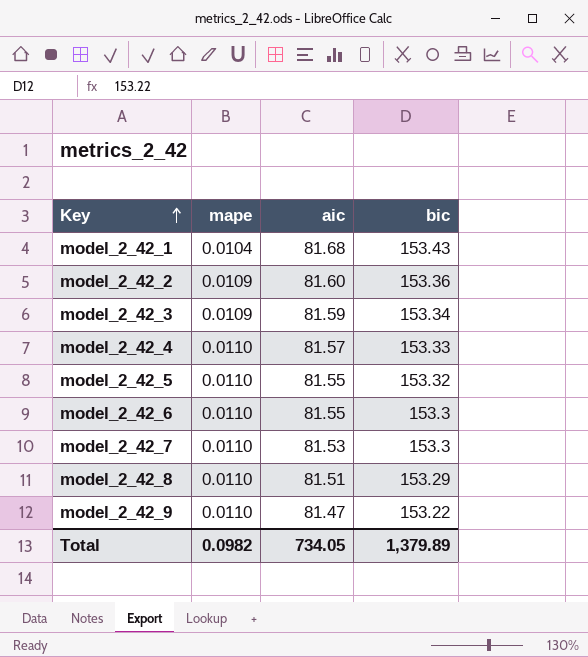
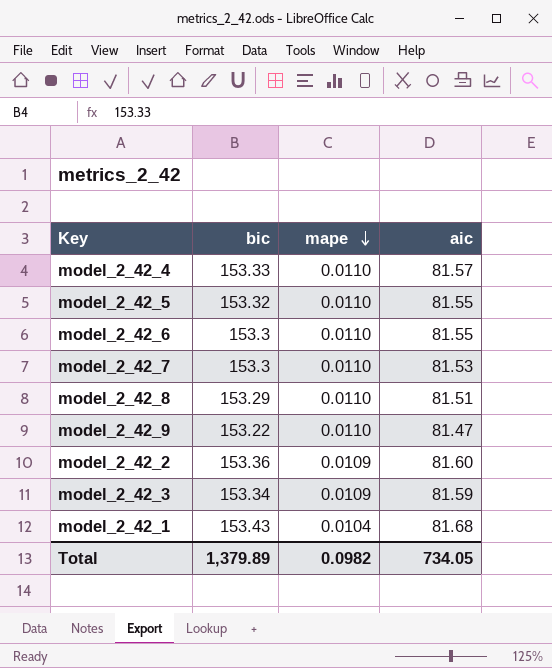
row order: Key ascending -> mape descending
column bic | position: 4 -> 2

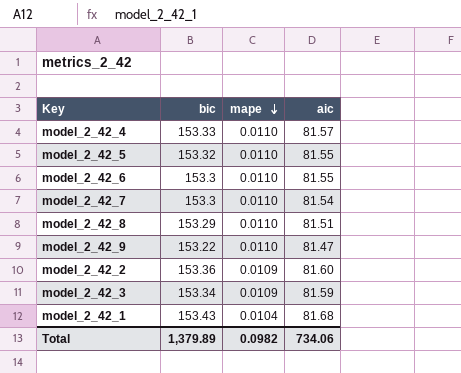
model_2_42_7 | aic: 81.53 -> 81.54
Total | aic: 734.05 -> 734.06

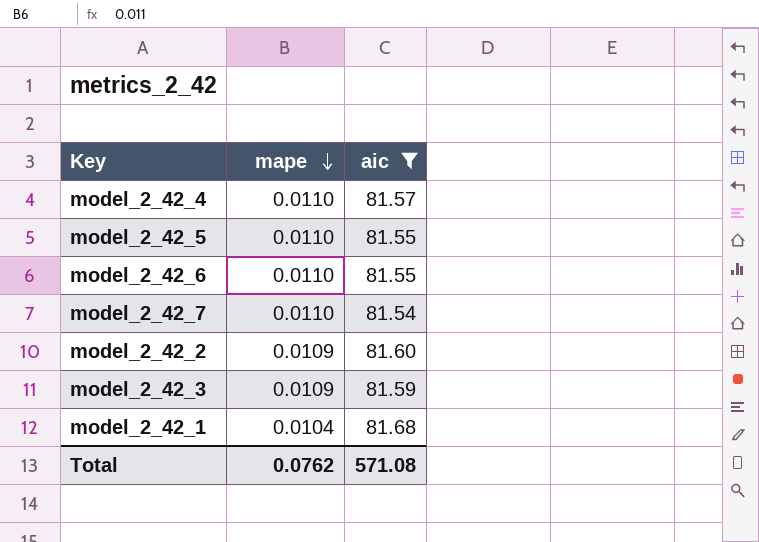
filter: none -> aic >= 81.54
column bic | position: 2 -> none
Total | mape: 0.0982 -> 0.0762
Total | aic: 734.06 -> 571.08

